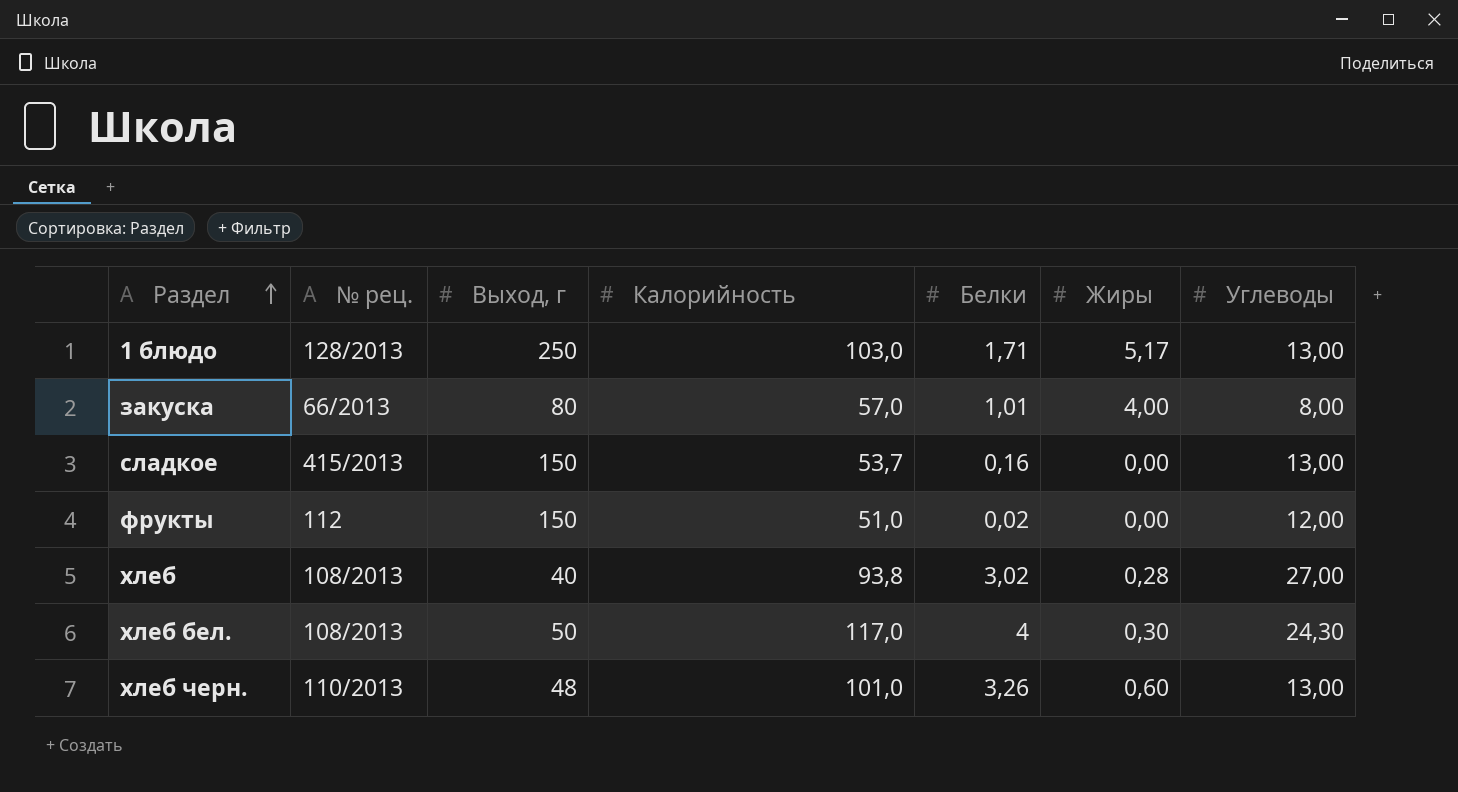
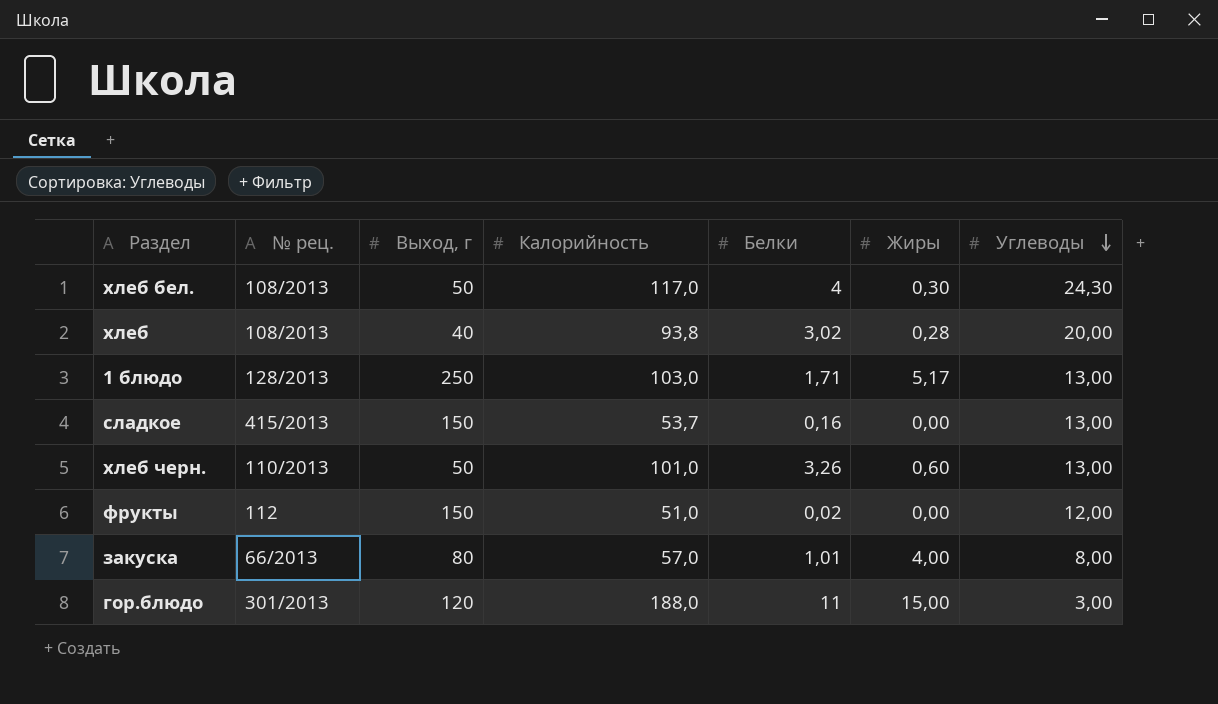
row order: Раздел ascending -> Углеводы descending
хлеб | Углеводы: 27,00 -> 20,00
хлеб черн. | Выход, г: 48 -> 50
row гор.блюдо: none -> 301/2013 | 120 | 188,0 | 11 | 15,00 | 3,00

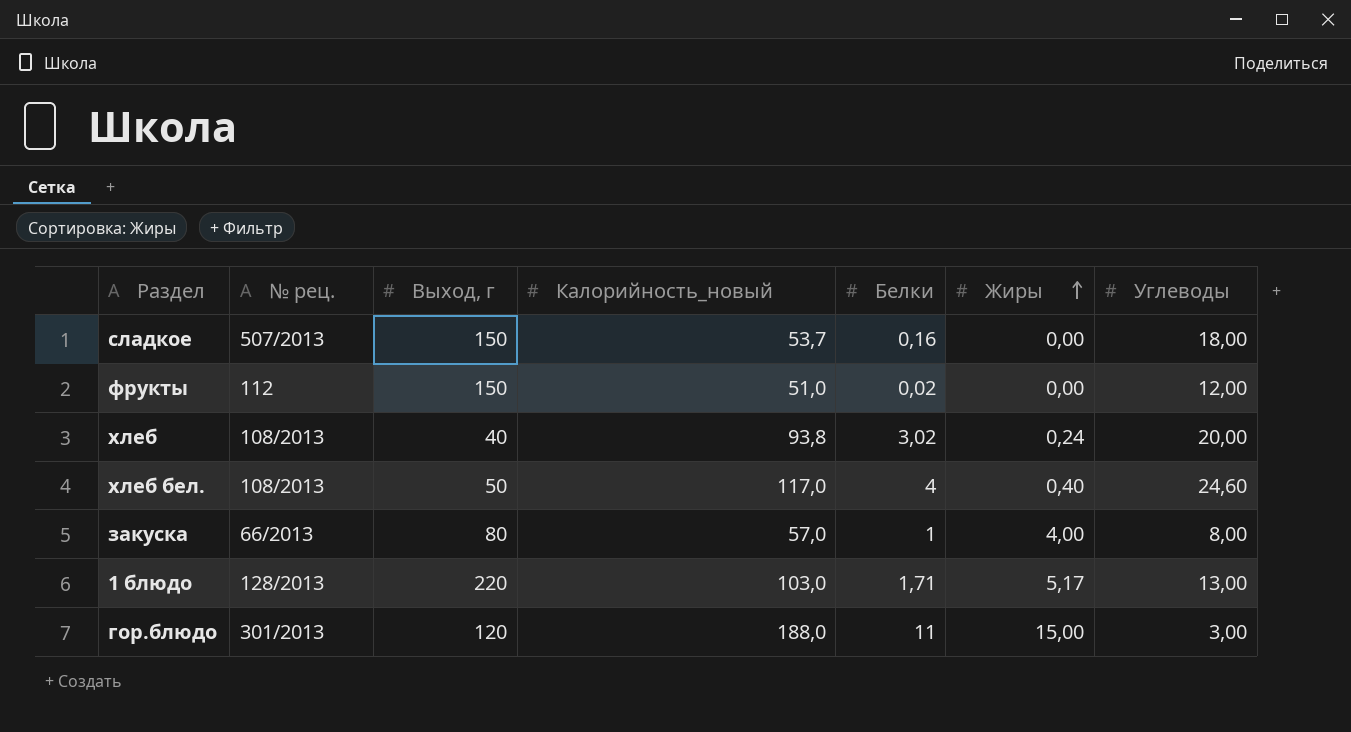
row order: Углеводы descending -> Жиры ascending
column name: Калорийность -> Калорийность_новый
row хлеб черн.: 110/2013 | 50 | 101,0 | 3,26 | 0,60 | 13,00 -> none
сладкое | № рец.: 415/2013 -> 507/2013
сладкое | Углеводы: 13,00 -> 18,00
хлеб | Жиры: 0,28 -> 0,24
хлеб бел. | Жиры: 0,30 -> 0,40
хлеб бел. | Углеводы: 24,30 -> 24,60
закуска | Белки: 1,01 -> 1
1 блюдо | Выход, г: 250 -> 220

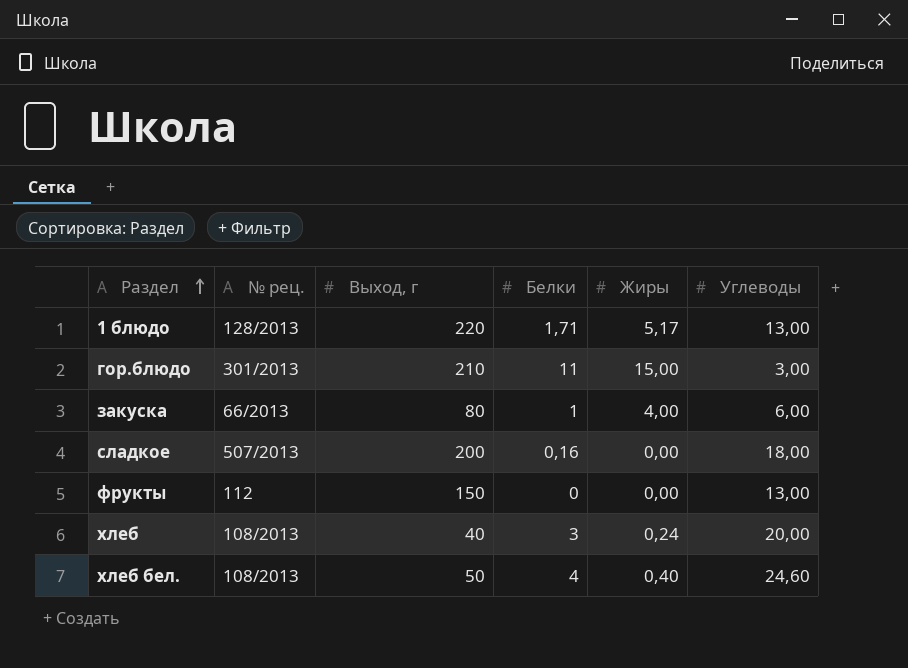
row order: Жиры ascending -> Раздел ascending
column Калорийность_новый | position: 4 -> none
гор.блюдо | Выход, г: 120 -> 210
закуска | Углеводы: 8,00 -> 6,00
сладкое | Выход, г: 150 -> 200
фрукты | Белки: 0,02 -> 0
фрукты | Углеводы: 12,00 -> 13,00
хлеб | Белки: 3,02 -> 3

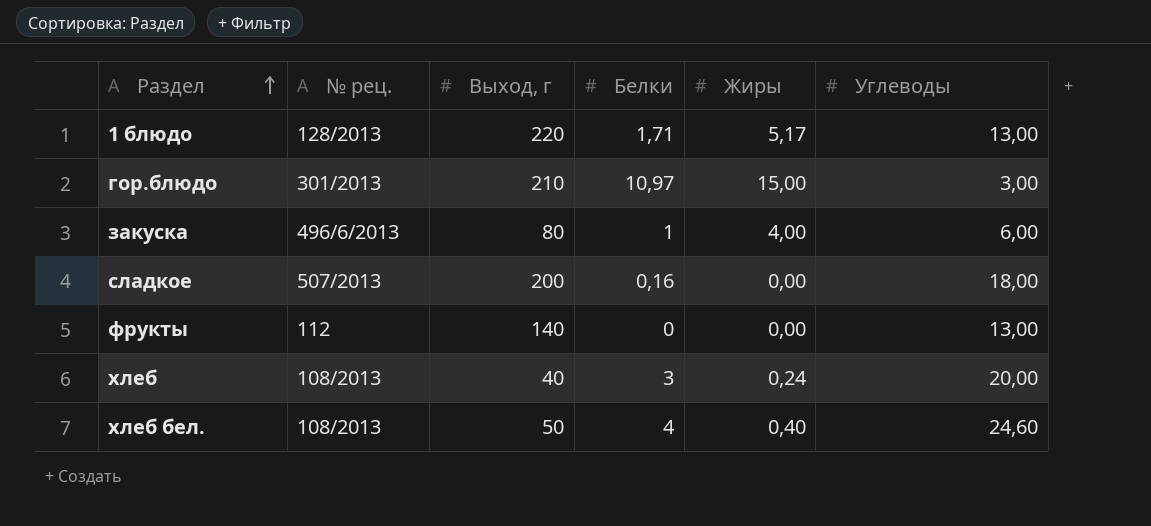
гор.блюдо | Белки: 11 -> 10,97
закуска | № рец.: 66/2013 -> 496/6/2013
фрукты | Выход, г: 150 -> 140

